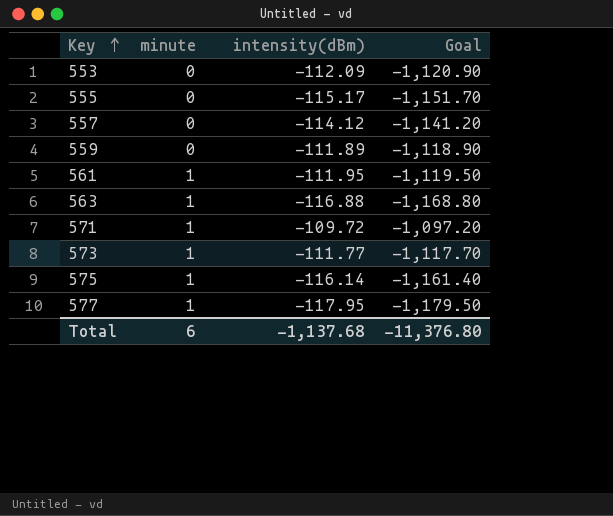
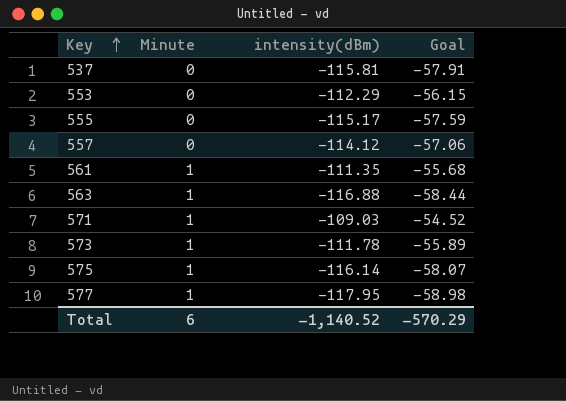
column name: minute -> Minute
column Goal | formula: [intensity(dBm)] * 10 -> [intensity(dBm)] * 0.5
row 559: 0 | -111.89 | -1,118.90 -> none
row 537: none -> 0 | -115.81 | -57.91
553 | intensity(dBm): -112.09 -> -112.29
561 | intensity(dBm): -111.95 -> -111.35
571 | intensity(dBm): -109.72 -> -109.03
573 | intensity(dBm): -111.77 -> -111.78
Total | intensity(dBm): -1,137.68 -> -1,140.52
Total | Goal: -11,376.80 -> -570.29

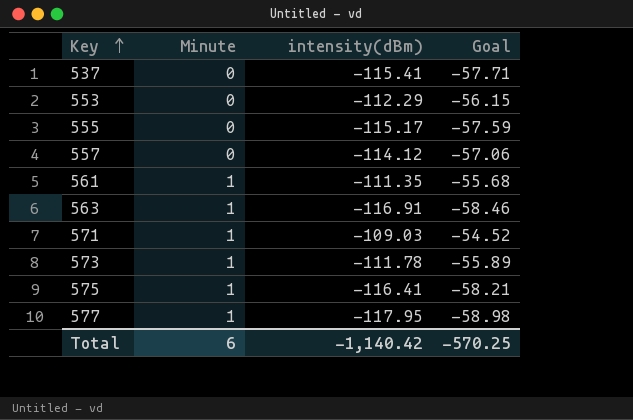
537 | intensity(dBm): -115.81 -> -115.41
537 | Goal: -57.91 -> -57.71
563 | intensity(dBm): -116.88 -> -116.91
563 | Goal: -58.44 -> -58.46
575 | intensity(dBm): -116.14 -> -116.41
575 | Goal: -58.07 -> -58.21
Total | intensity(dBm): -1,140.52 -> -1,140.42
Total | Goal: -570.29 -> -570.25

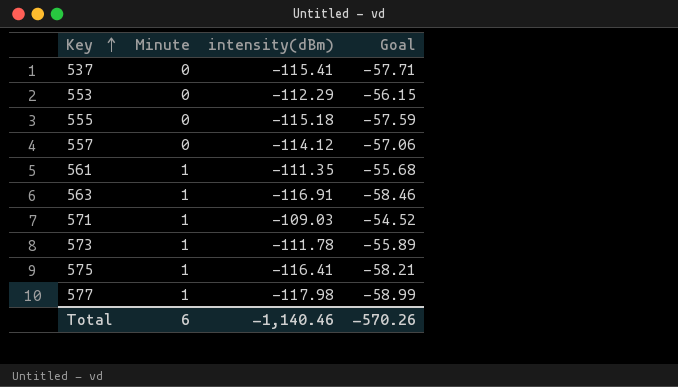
555 | intensity(dBm): -115.17 -> -115.18
577 | intensity(dBm): -117.95 -> -117.98
577 | Goal: -58.98 -> -58.99
Total | intensity(dBm): -1,140.42 -> -1,140.46
Total | Goal: -570.25 -> -570.26

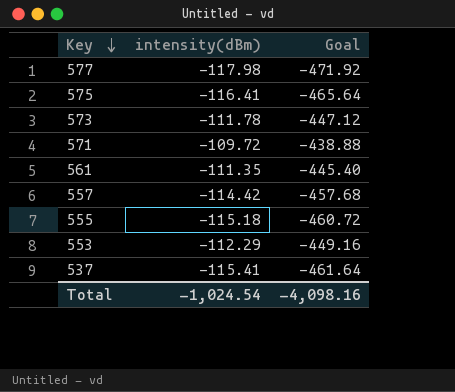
row order: Key ascending -> Key descending
column Minute | position: 2 -> none
column Goal | formula: [intensity(dBm)] * 0.5 -> [intensity(dBm)] * 4
row 563: 1 | -116.91 | -58.46 -> none
571 | intensity(dBm): -109.03 -> -109.72
557 | intensity(dBm): -114.12 -> -114.42
Total | intensity(dBm): -1,140.46 -> -1,024.54
Total | Goal: -570.26 -> -4,098.16

